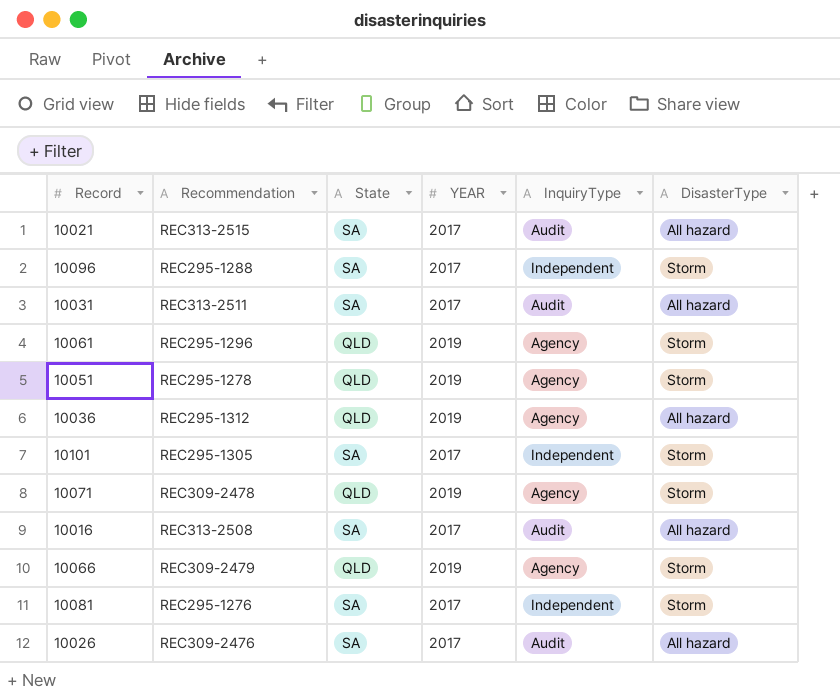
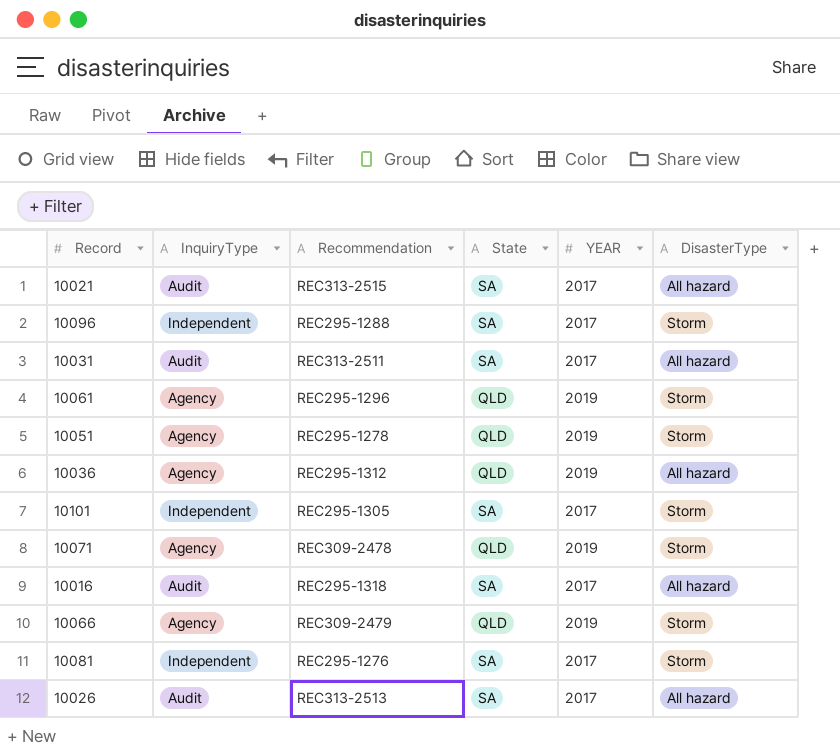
column InquiryType | position: 5 -> 2
10016 | Recommendation: REC313-2508 -> REC295-1318
10026 | Recommendation: REC309-2476 -> REC313-2513

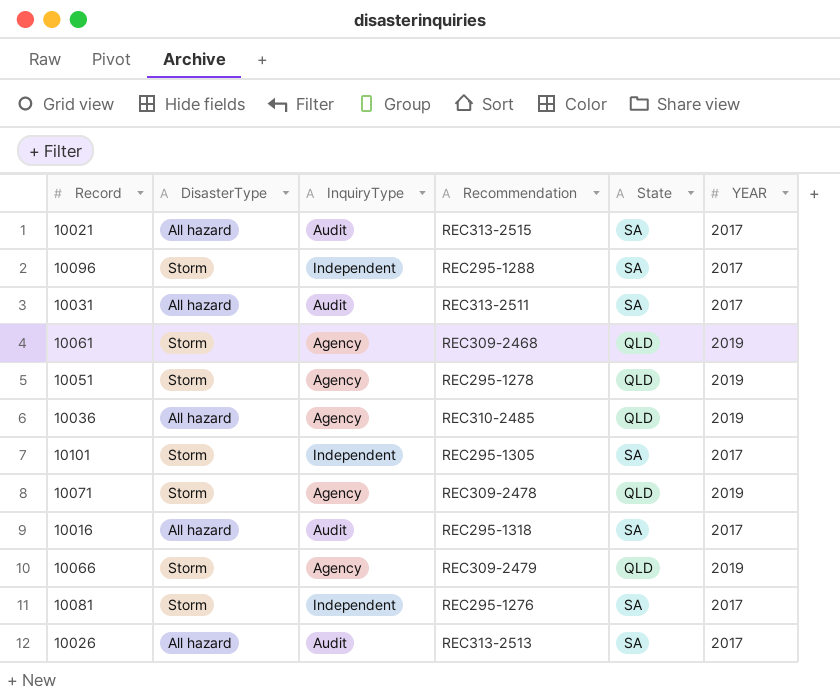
column DisasterType | position: 6 -> 2
10061 | Recommendation: REC295-1296 -> REC309-2468
10036 | Recommendation: REC295-1312 -> REC310-2485

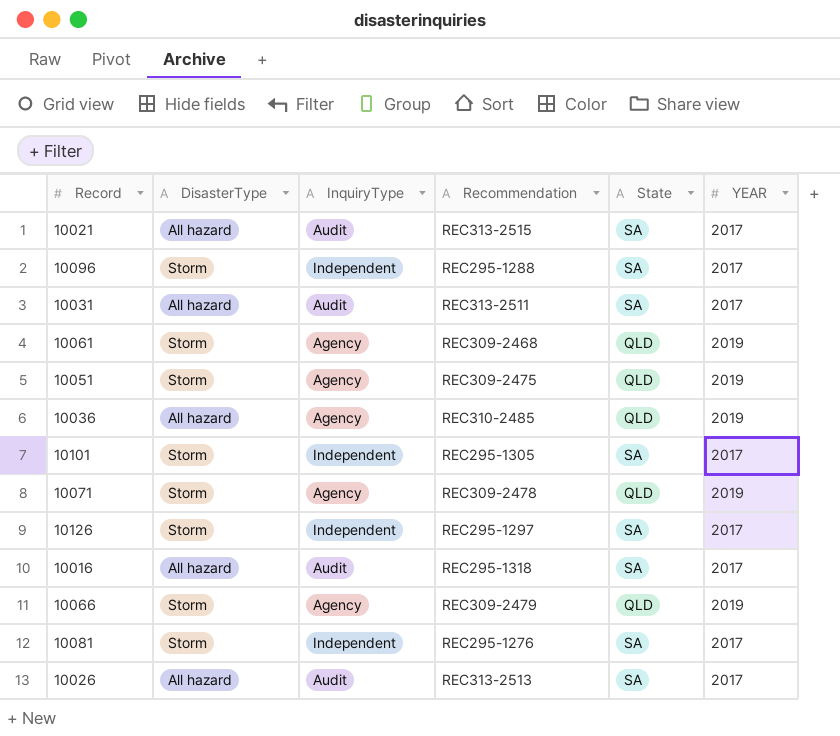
10051 | Recommendation: REC295-1278 -> REC309-2475
row 10126: none -> Storm | Independent | REC295-1297 | SA | 2017

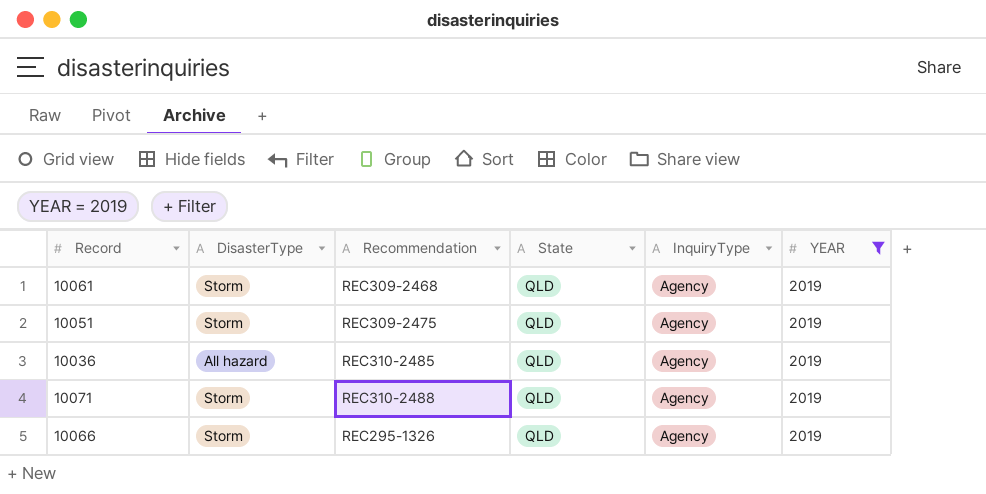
filter: none -> YEAR = 2019
column InquiryType | position: 3 -> 5
10071 | Recommendation: REC309-2478 -> REC310-2488
10066 | Recommendation: REC309-2479 -> REC295-1326

